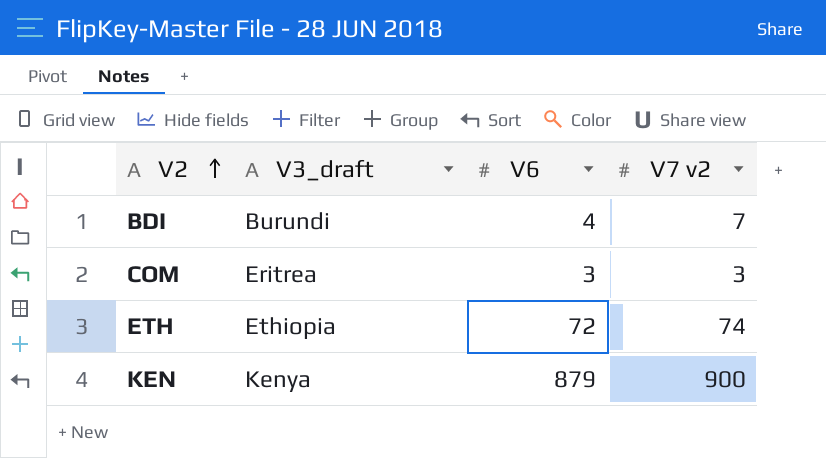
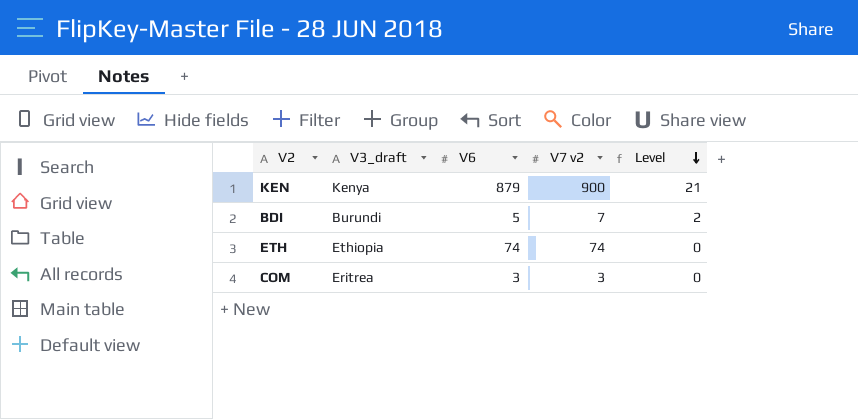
row order: V2 ascending -> Level descending
column Level | formula: none -> [V7 v2] - [V6]
BDI | V6: 4 -> 5
ETH | V6: 72 -> 74

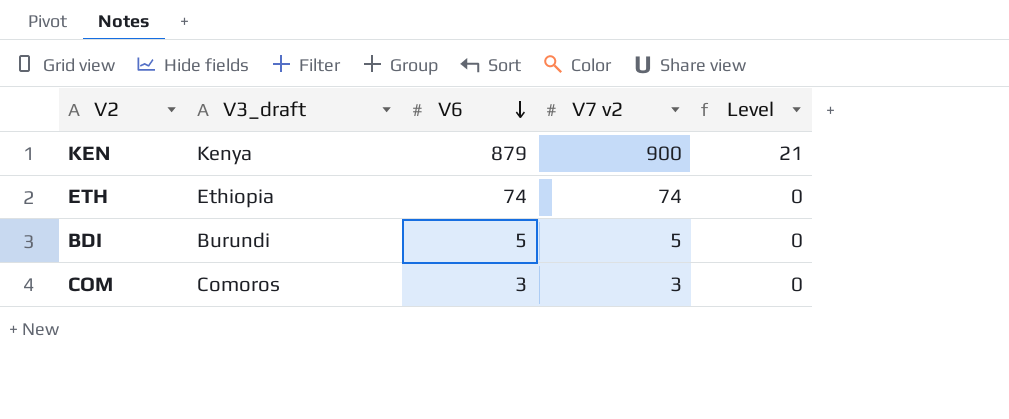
row order: Level descending -> V6 descending
BDI | V7 v2: 7 -> 5
BDI | Level: 2 -> 0
COM | V3_draft: Eritrea -> Comoros

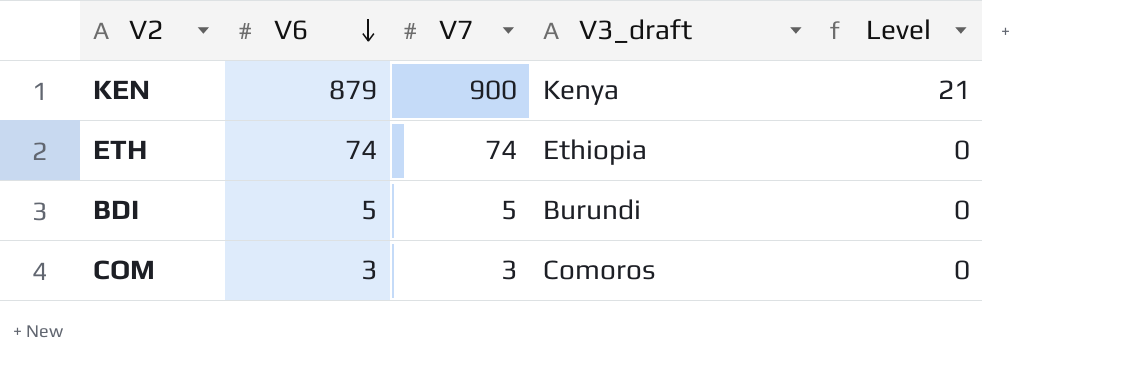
column name: V7 v2 -> V7
column V3_draft | position: 2 -> 4

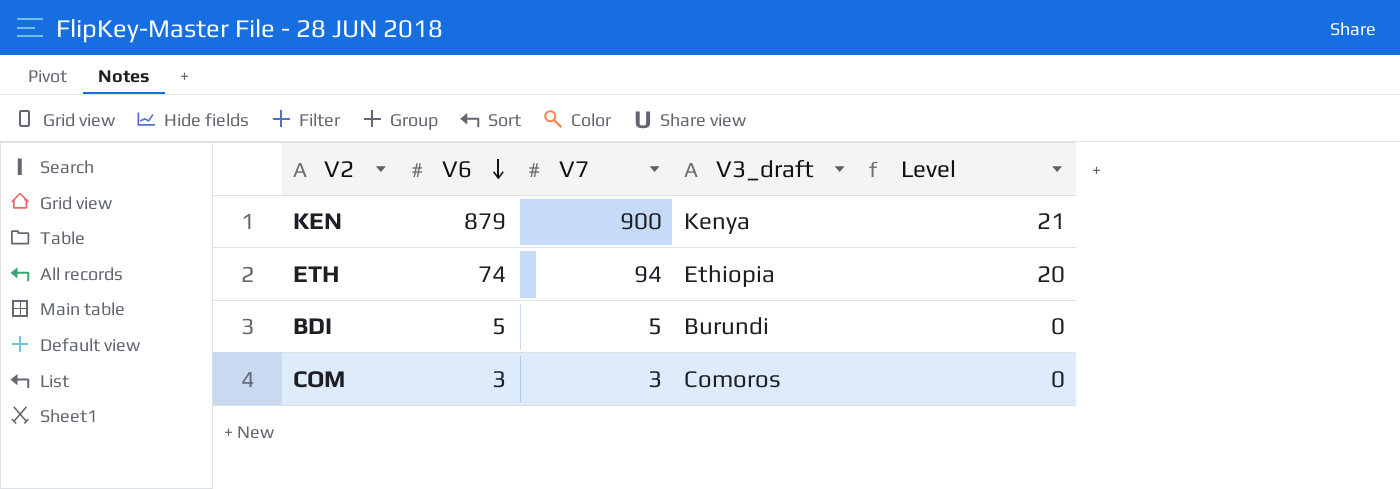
ETH | V7: 74 -> 94
ETH | Level: 0 -> 20

